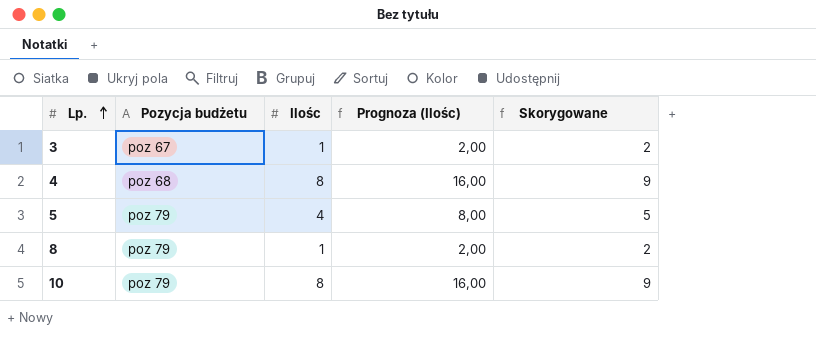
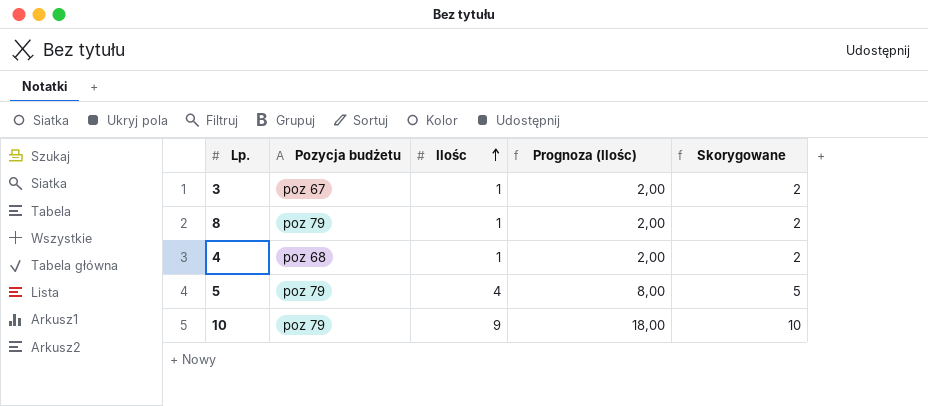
row order: Lp. ascending -> Ilośc ascending
4 | Ilośc: 8 -> 1
4 | Prognoza (Ilośc): 16,00 -> 2,00
4 | Skorygowane: 9 -> 2
10 | Ilośc: 8 -> 9
10 | Prognoza (Ilośc): 16,00 -> 18,00
10 | Skorygowane: 9 -> 10

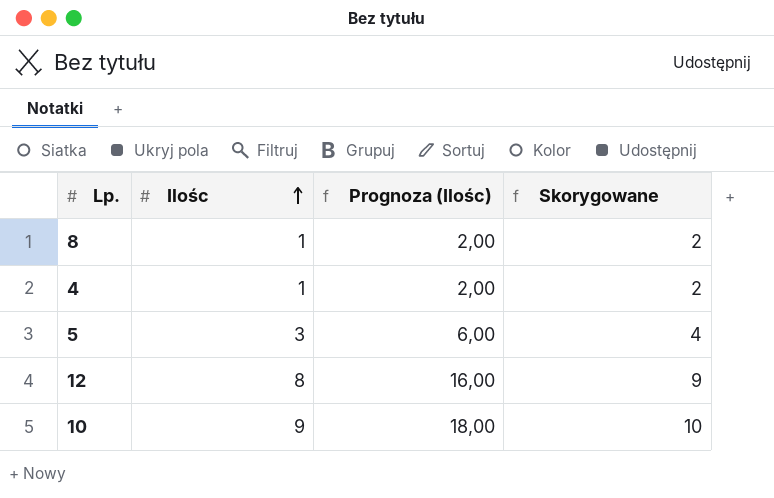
column Pozycja budżetu | position: 2 -> none
row 3: poz 67 | 1 | 2,00 | 2 -> none
5 | Ilośc: 4 -> 3
5 | Prognoza (Ilośc): 8,00 -> 6,00
5 | Skorygowane: 5 -> 4
row 12: none -> 8 | 16,00 | 9

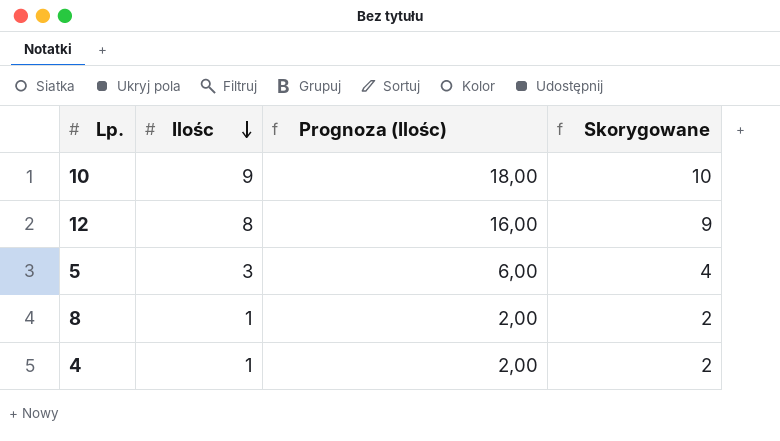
row order: Ilośc ascending -> Ilośc descending

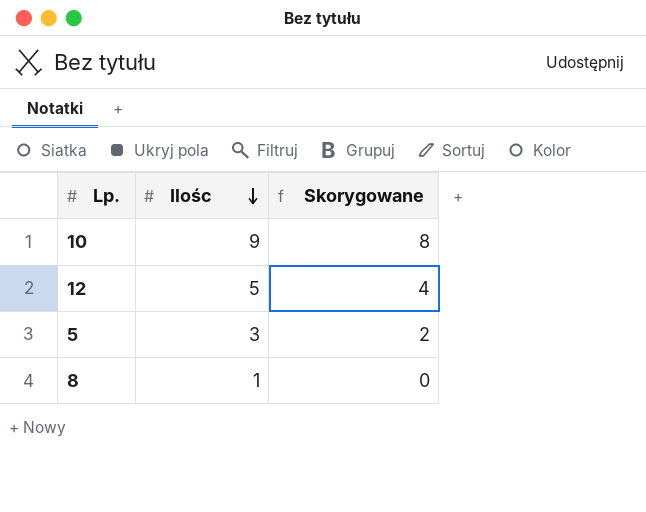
column Prognoza (Ilośc) | formula: [Ilośc] * 2 -> none
column Skorygowane | formula: [Ilośc] + 1 -> [Ilośc] - 1
row 4: 1 | 2,00 | 2 -> none
12 | Ilośc: 8 -> 5

